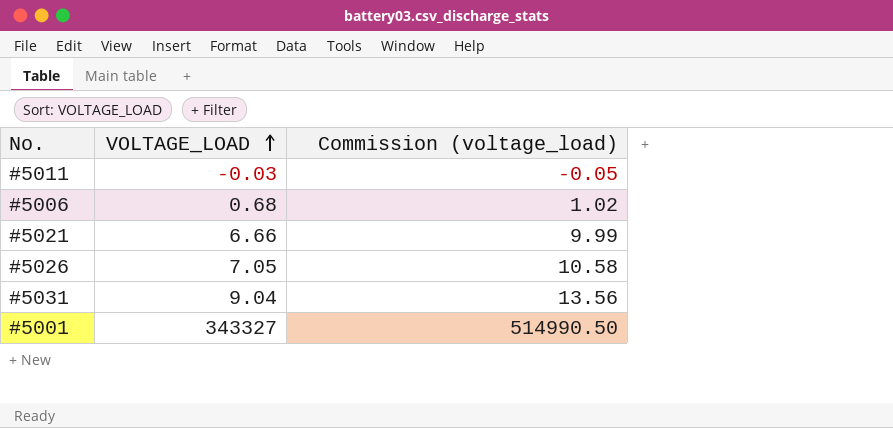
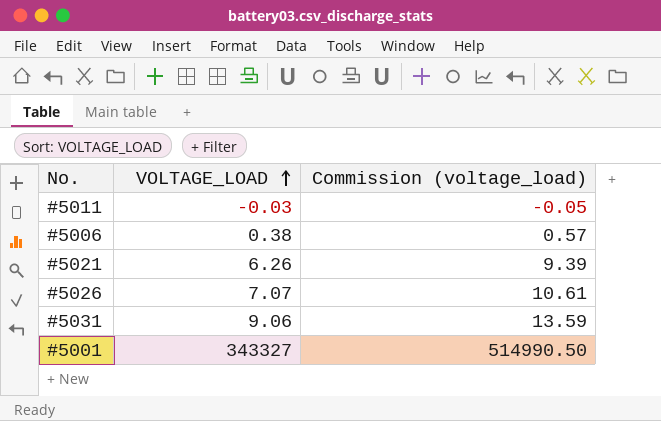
#5006 | VOLTAGE_LOAD: 0.68 -> 0.38
#5006 | Commission (voltage_load): 1.02 -> 0.57
#5021 | VOLTAGE_LOAD: 6.66 -> 6.26
#5021 | Commission (voltage_load): 9.99 -> 9.39
#5026 | VOLTAGE_LOAD: 7.05 -> 7.07
#5026 | Commission (voltage_load): 10.58 -> 10.61
#5031 | VOLTAGE_LOAD: 9.04 -> 9.06
#5031 | Commission (voltage_load): 13.56 -> 13.59

